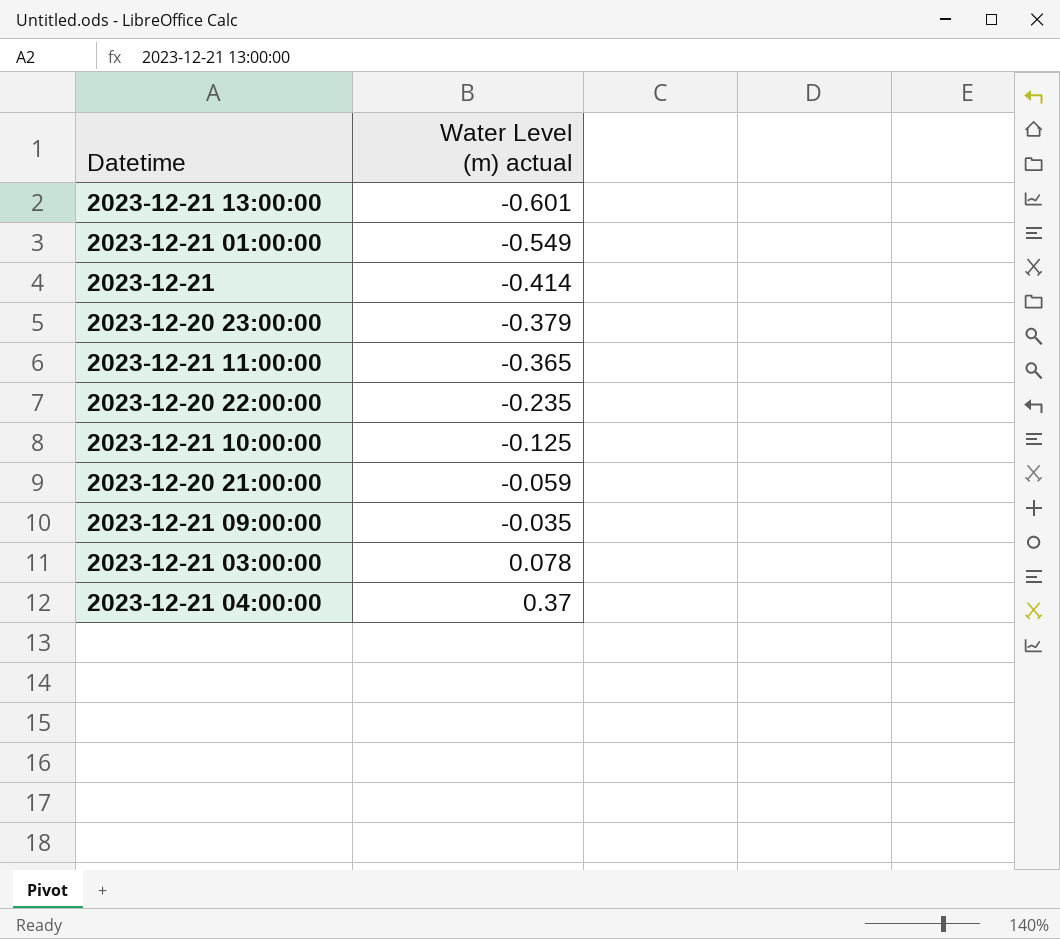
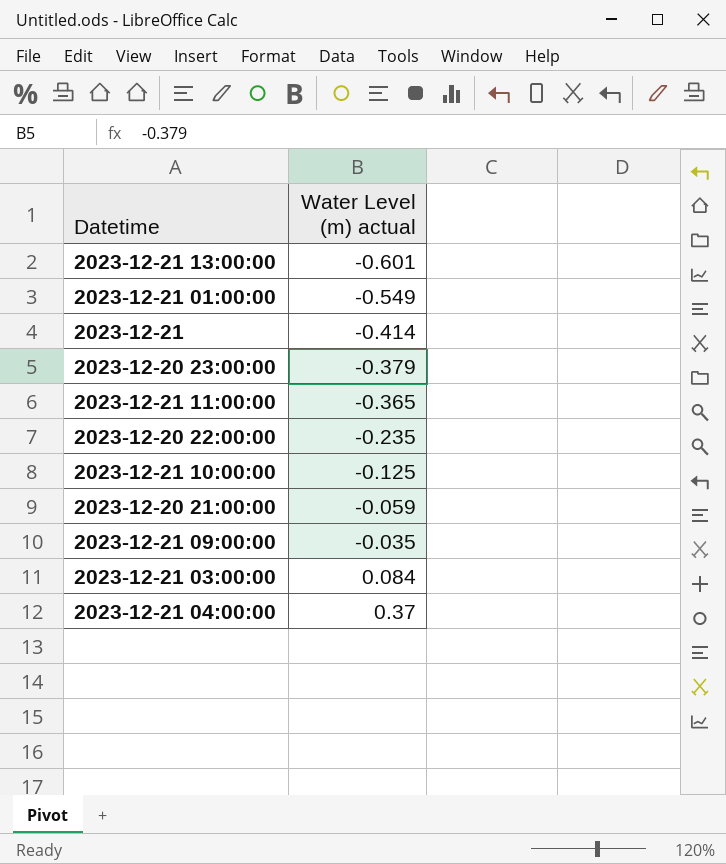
2023-12-21 03:00:00 | Water Level (m) actual: 0.078 -> 0.084

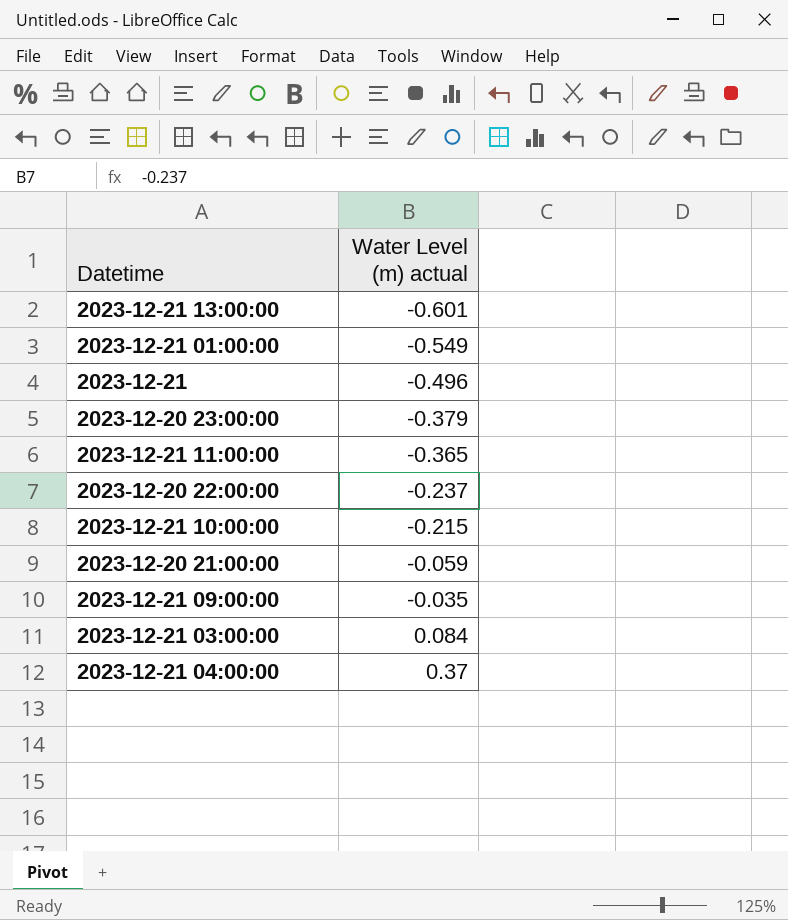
2023-12-21 | Water Level (m) actual: -0.414 -> -0.496
2023-12-20 22:00:00 | Water Level (m) actual: -0.235 -> -0.237
2023-12-21 10:00:00 | Water Level (m) actual: -0.125 -> -0.215

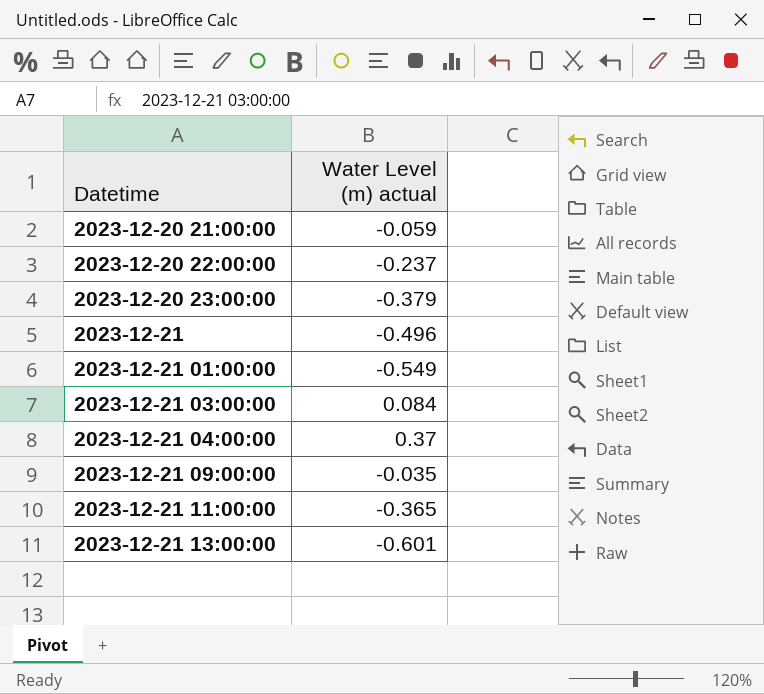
row order: Water Level (m) actual ascending -> Datetime ascending
row 2023-12-21 10:00:00: -0.215 -> none

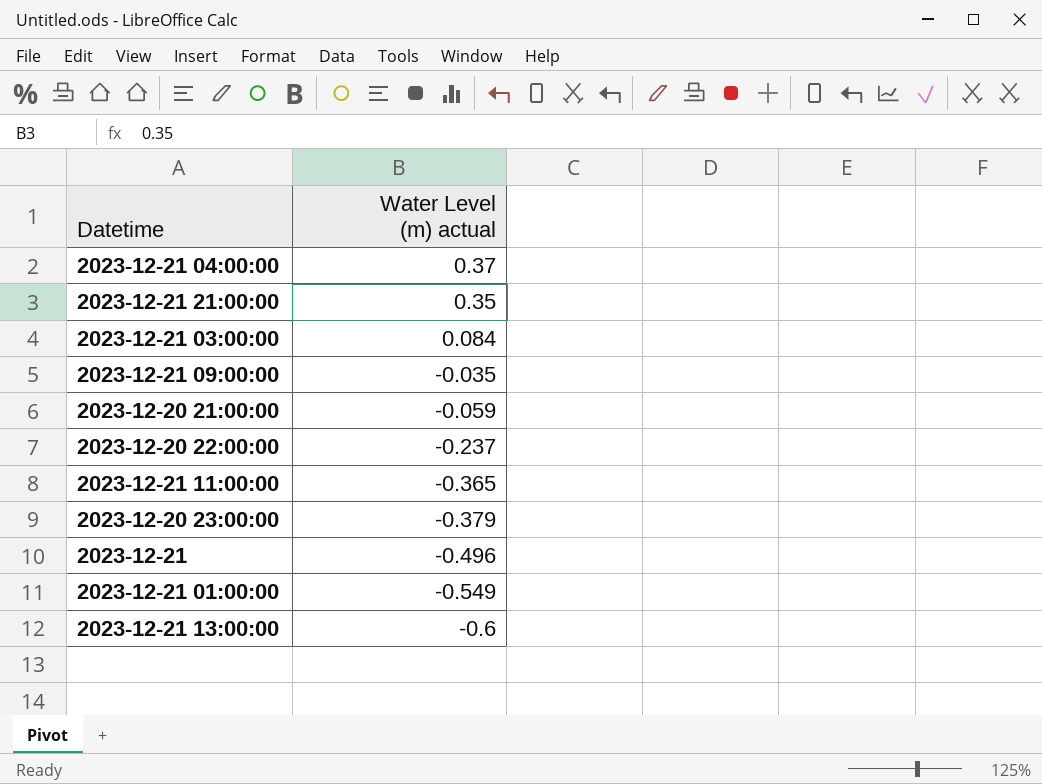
row order: Datetime ascending -> Water Level (m) actual descending
row 2023-12-21 21:00:00: none -> 0.35
2023-12-21 13:00:00 | Water Level (m) actual: -0.601 -> -0.6

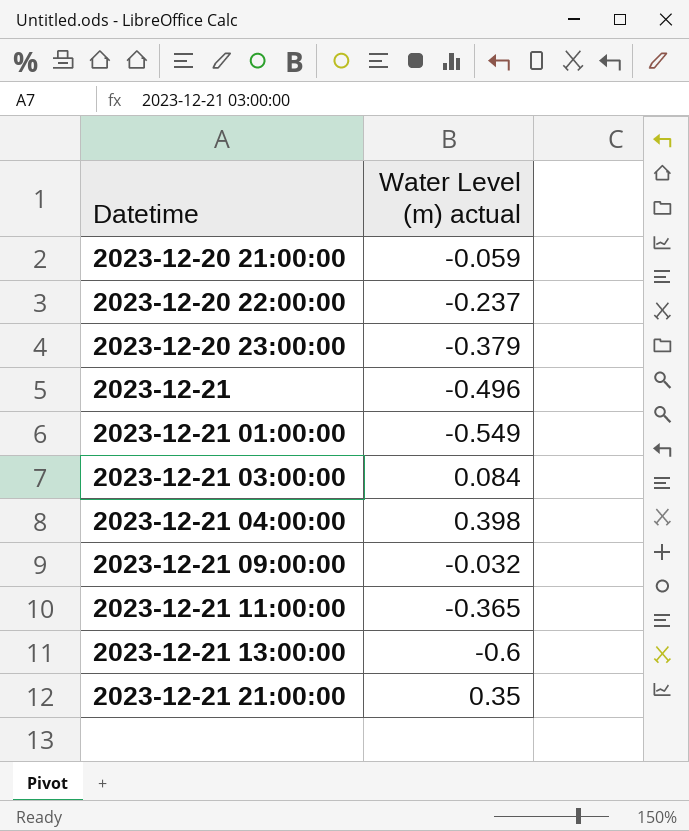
row order: Water Level (m) actual descending -> Datetime ascending
2023-12-21 04:00:00 | Water Level (m) actual: 0.37 -> 0.398
2023-12-21 09:00:00 | Water Level (m) actual: -0.035 -> -0.032

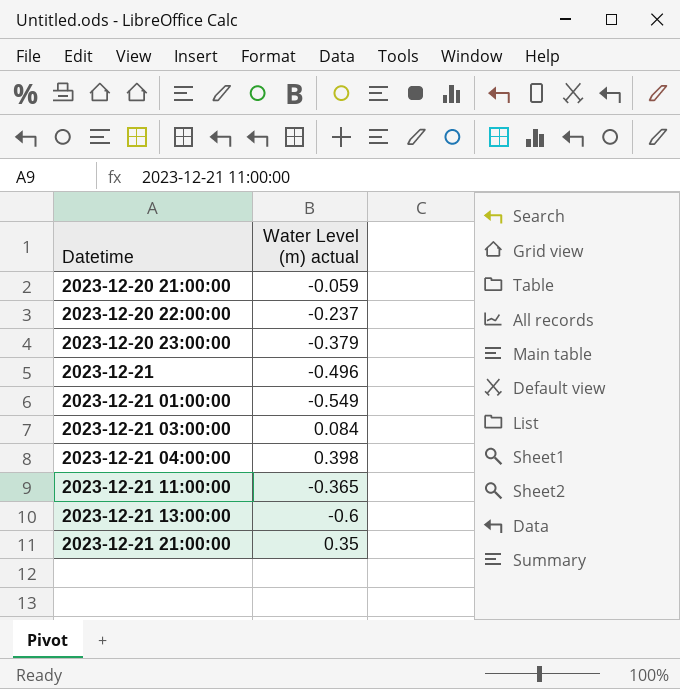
row 2023-12-21 09:00:00: -0.032 -> none

